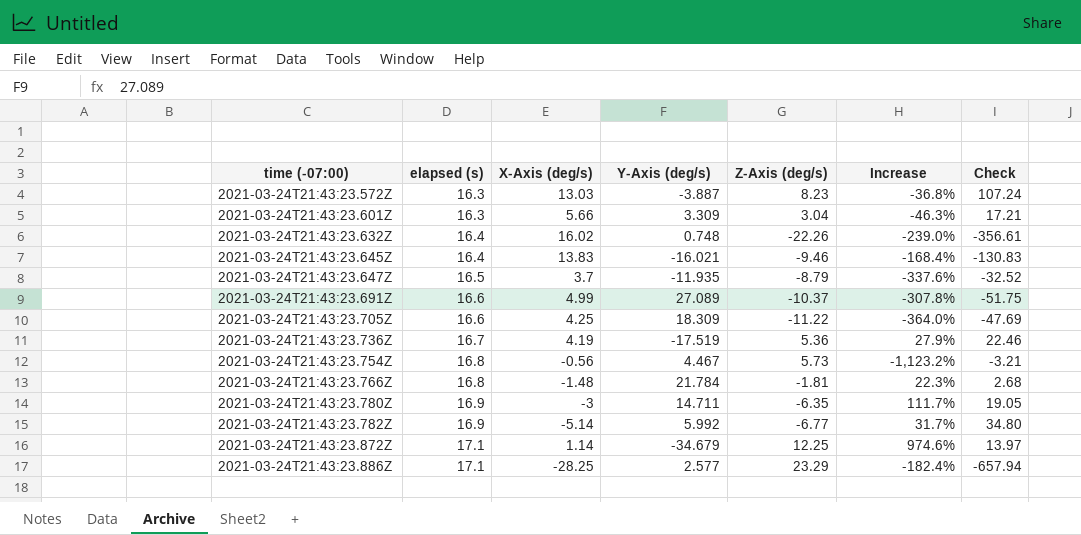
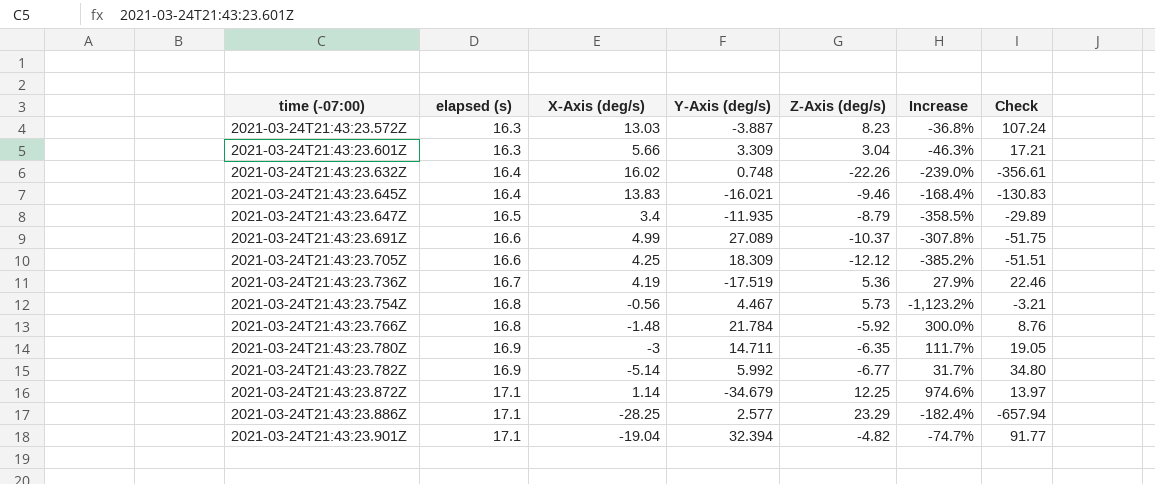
2021-03-24T21:43:23.647Z | X-Axis (deg/s): 3.7 -> 3.4
2021-03-24T21:43:23.647Z | Increase: -337.6% -> -358.5%
2021-03-24T21:43:23.647Z | Check: -32.52 -> -29.89
2021-03-24T21:43:23.705Z | Z-Axis (deg/s): -11.22 -> -12.12
2021-03-24T21:43:23.705Z | Increase: -364.0% -> -385.2%
2021-03-24T21:43:23.705Z | Check: -47.69 -> -51.51
2021-03-24T21:43:23.766Z | Z-Axis (deg/s): -1.81 -> -5.92
2021-03-24T21:43:23.766Z | Increase: 22.3% -> 300.0%
2021-03-24T21:43:23.766Z | Check: 2.68 -> 8.76
row 2021-03-24T21:43:23.901Z: none -> 17.1 | -19.04 | 32.394 | -4.82 | -74.7% | 91.77

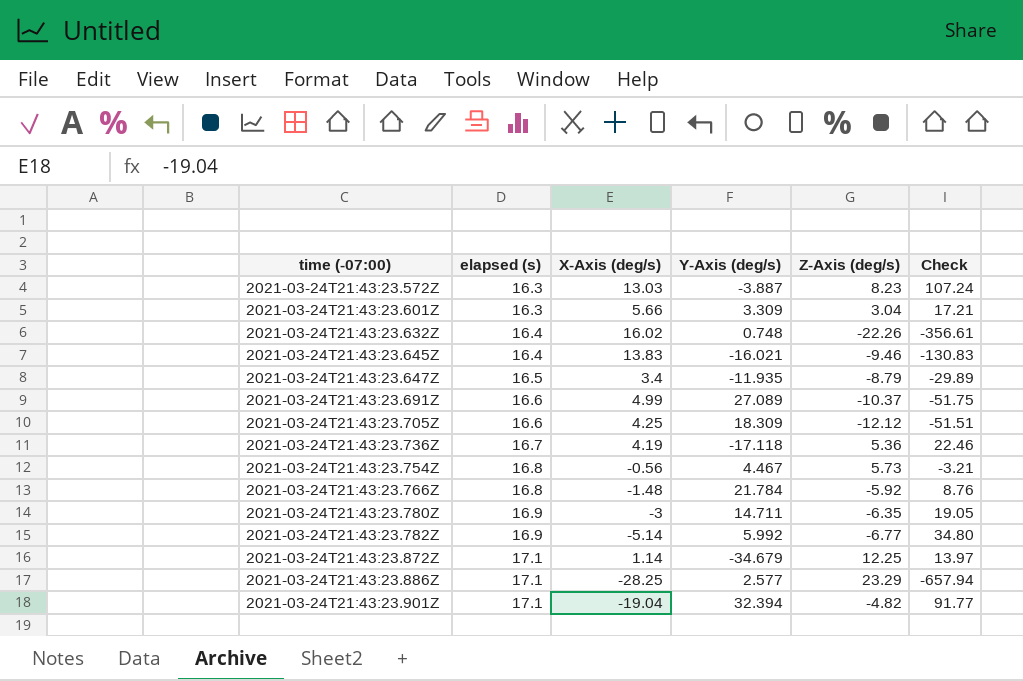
column Increase | formula: ([Z-Axis (deg/s)] - [X-Axis (deg/s)]) / [X-Axis (deg/s)] -> none
2021-03-24T21:43:23.736Z | Y-Axis (deg/s): -17.519 -> -17.118

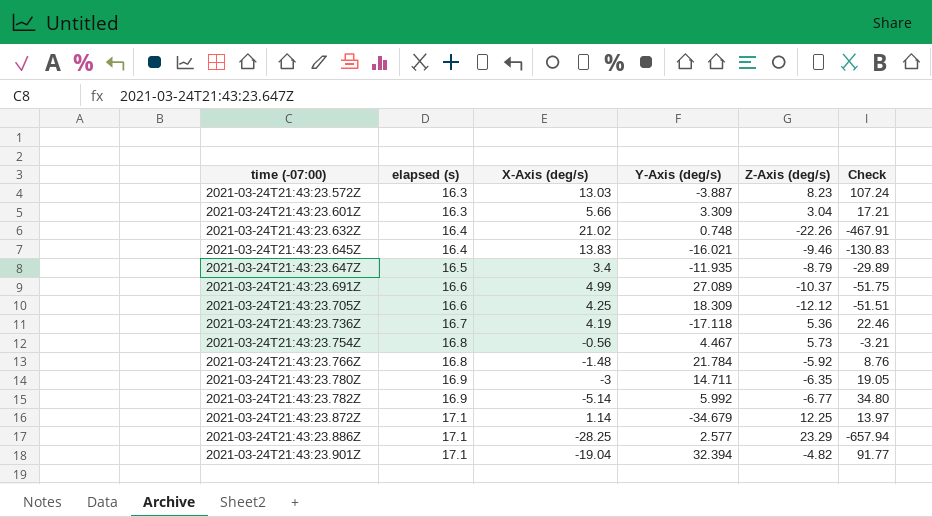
2021-03-24T21:43:23.632Z | X-Axis (deg/s): 16.02 -> 21.02
2021-03-24T21:43:23.632Z | Check: -356.61 -> -467.91

